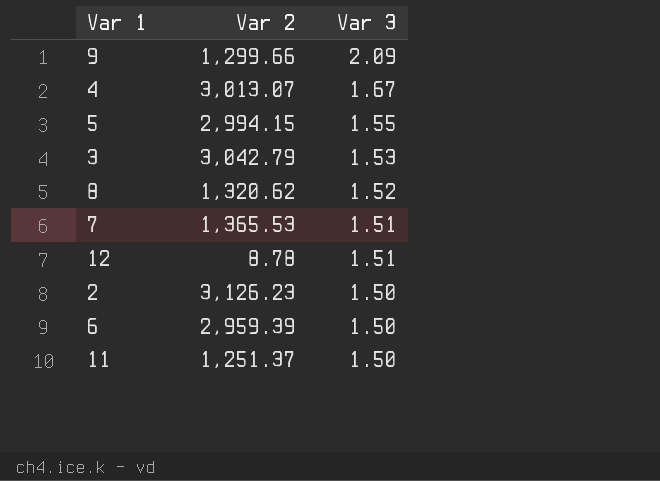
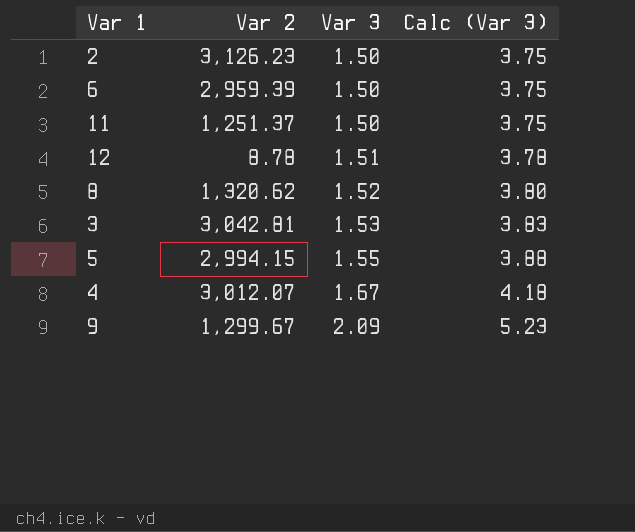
row order: Var 3 descending -> Var 3 ascending
column Calc (Var 3) | formula: none -> [Var 3] * 2.5
row 7: 1,365.53 | 1.51 -> none
3 | Var 2: 3,042.79 -> 3,042.81
4 | Var 2: 3,013.07 -> 3,012.07
9 | Var 2: 1,299.66 -> 1,299.67

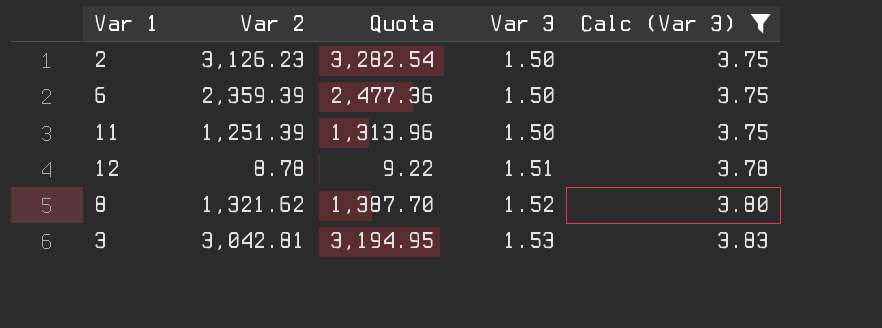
filter: none -> Calc (Var 3) <= 3.83
column Quota | formula: none -> [Var 2] * 1.05
6 | Var 2: 2,959.39 -> 2,359.39
11 | Var 2: 1,251.37 -> 1,251.39
8 | Var 2: 1,320.62 -> 1,321.62

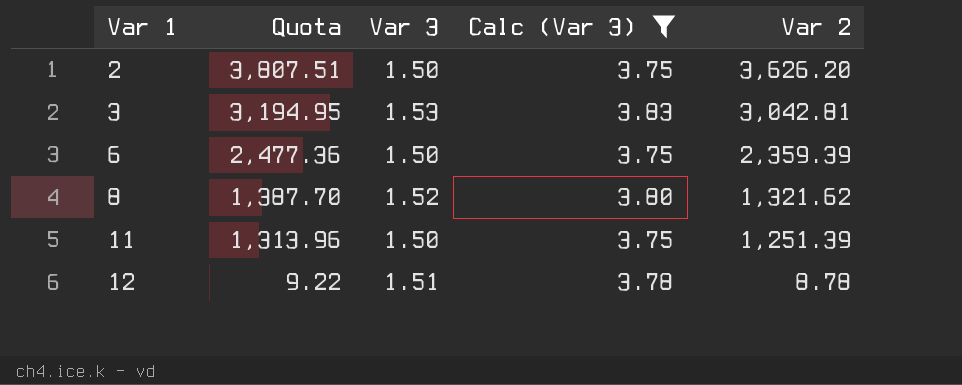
row order: Var 3 ascending -> Var 1 ascending
column Var 2 | position: 2 -> 5
2 | Quota: 3,282.54 -> 3,807.51
2 | Var 2: 3,126.23 -> 3,626.20

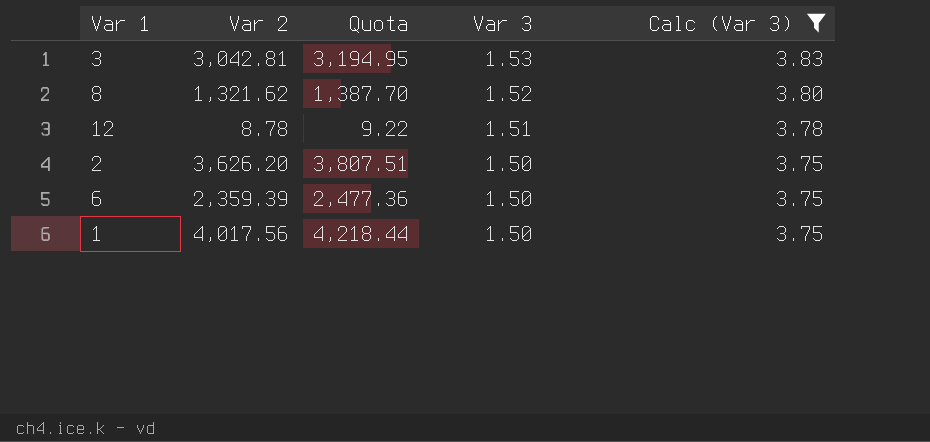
row order: Var 1 ascending -> Var 3 descending
column Var 2 | position: 5 -> 2
row 11: 1,313.96 | 1.50 | 3.75 | 1,251.39 -> none
row 1: none -> 4,017.56 | 4,218.44 | 1.50 | 3.75

